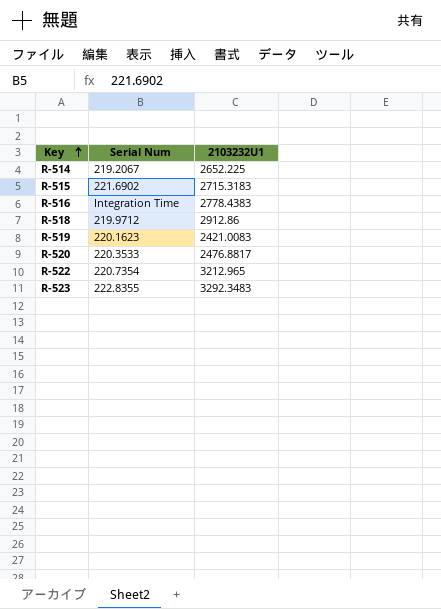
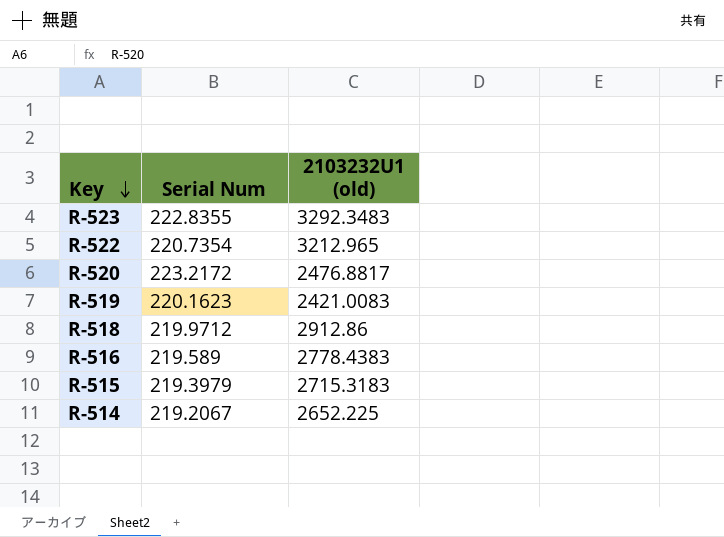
row order: Key ascending -> Key descending
column name: 2103232U1 -> 2103232U1 (old)
R-520 | Serial Num: 220.3533 -> 223.2172
R-516 | Serial Num: Integration Time -> 219.589
R-515 | Serial Num: 221.6902 -> 219.3979

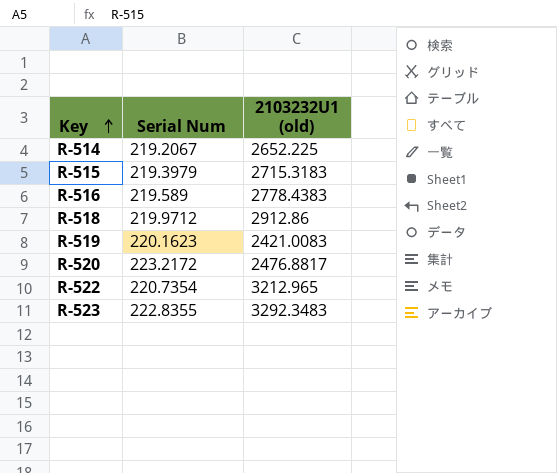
row order: Key descending -> Key ascending

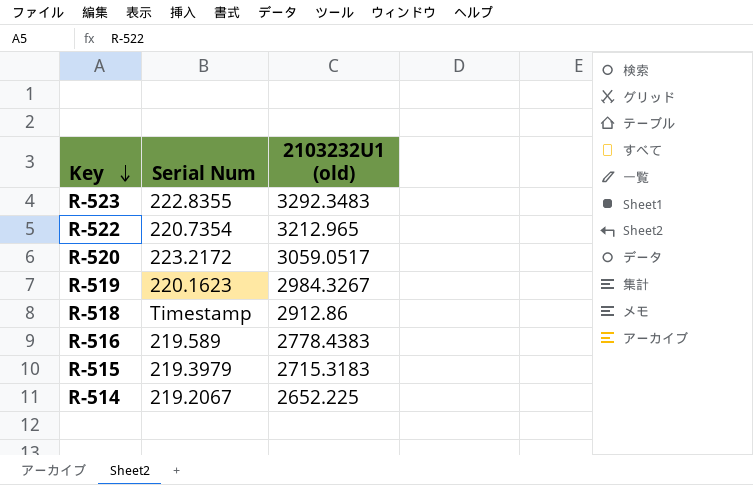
row order: Key ascending -> Key descending
R-520 | 2103232U1 (old): 2476.8817 -> 3059.0517
R-519 | 2103232U1 (old): 2421.0083 -> 2984.3267
R-518 | Serial Num: 219.9712 -> Timestamp

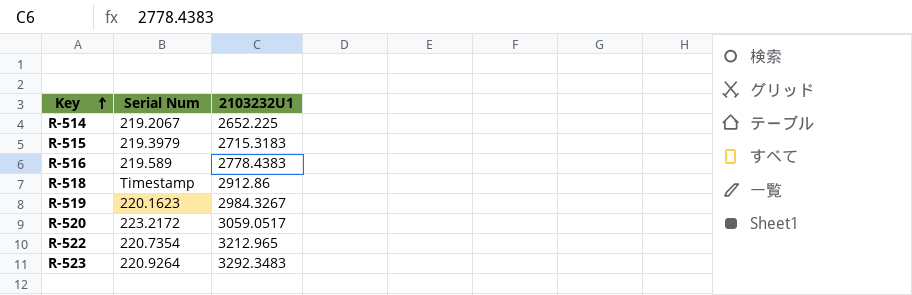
row order: Key descending -> Key ascending
column name: 2103232U1 (old) -> 2103232U1
R-523 | Serial Num: 222.8355 -> 220.9264

